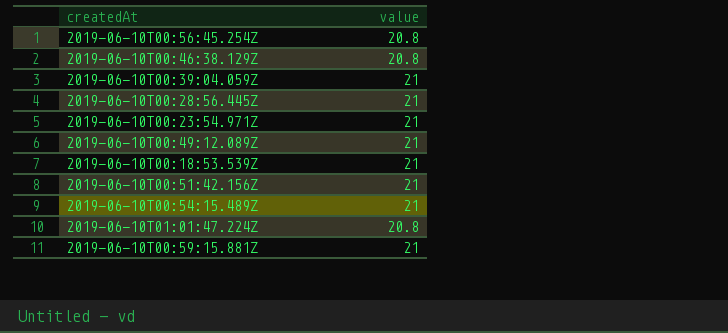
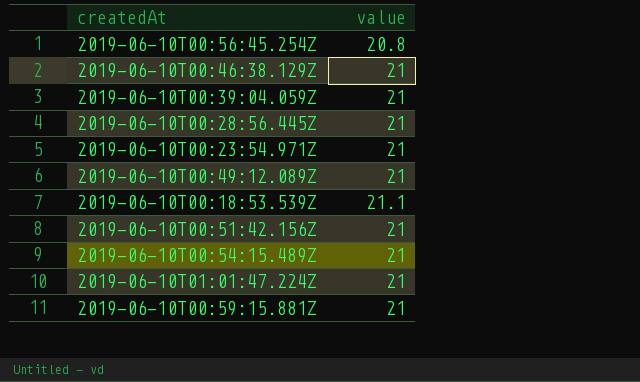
2019-06-10T00:46:38.129Z | value: 20.8 -> 21
2019-06-10T00:18:53.539Z | value: 21 -> 21.1
2019-06-10T01:01:47.224Z | value: 20.8 -> 21

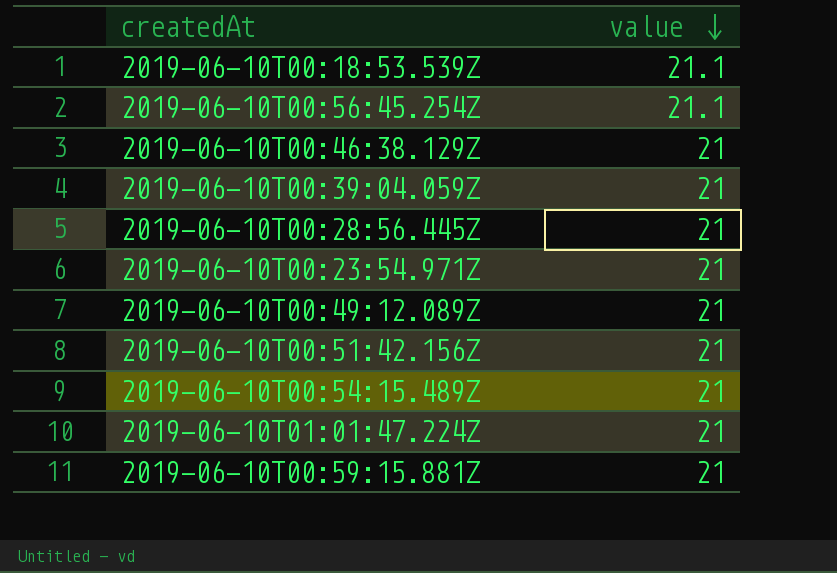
row order: none -> value descending
2019-06-10T00:56:45.254Z | value: 20.8 -> 21.1

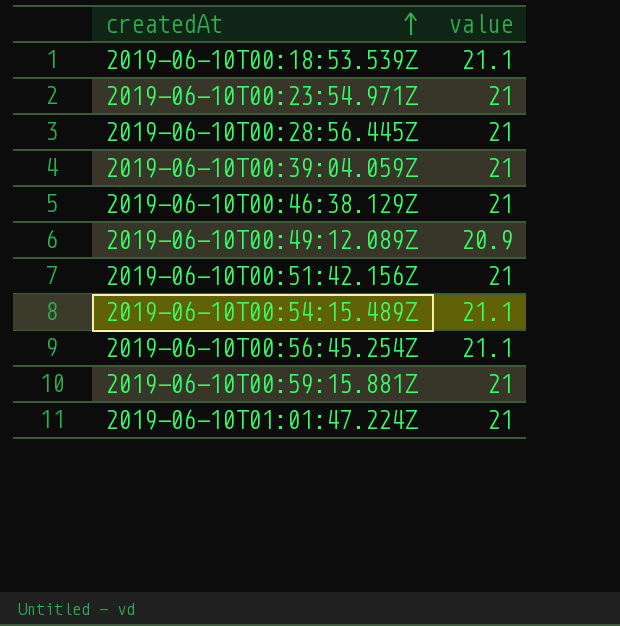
row order: value descending -> createdAt ascending
2019-06-10T00:49:12.089Z | value: 21 -> 20.9
2019-06-10T00:54:15.489Z | value: 21 -> 21.1

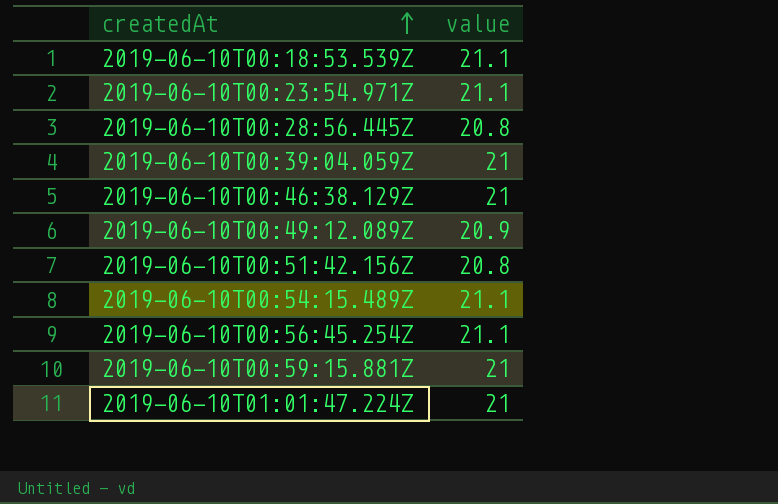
2019-06-10T00:23:54.971Z | value: 21 -> 21.1
2019-06-10T00:28:56.445Z | value: 21 -> 20.8
2019-06-10T00:51:42.156Z | value: 21 -> 20.8

